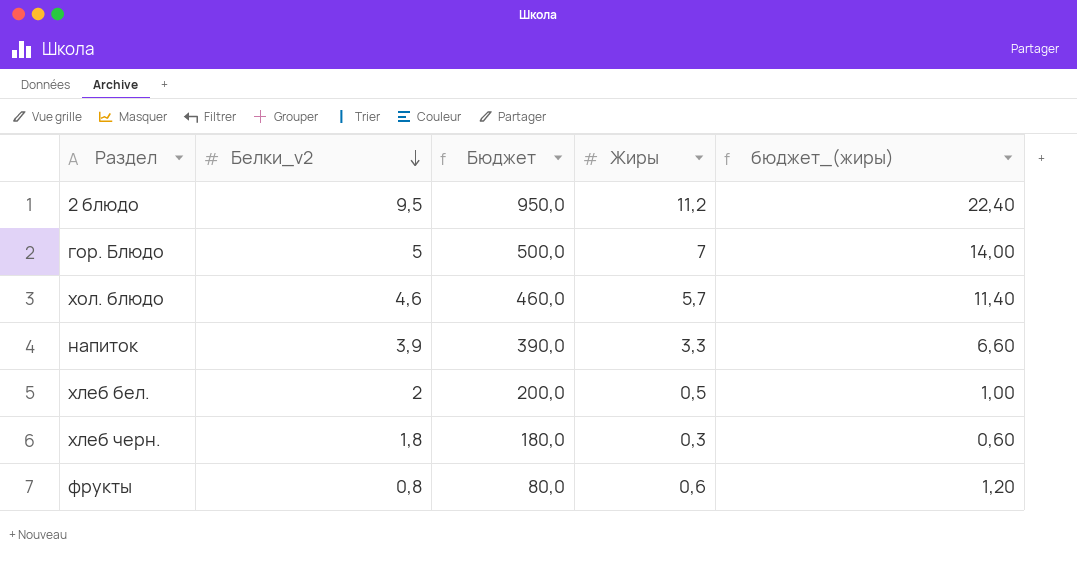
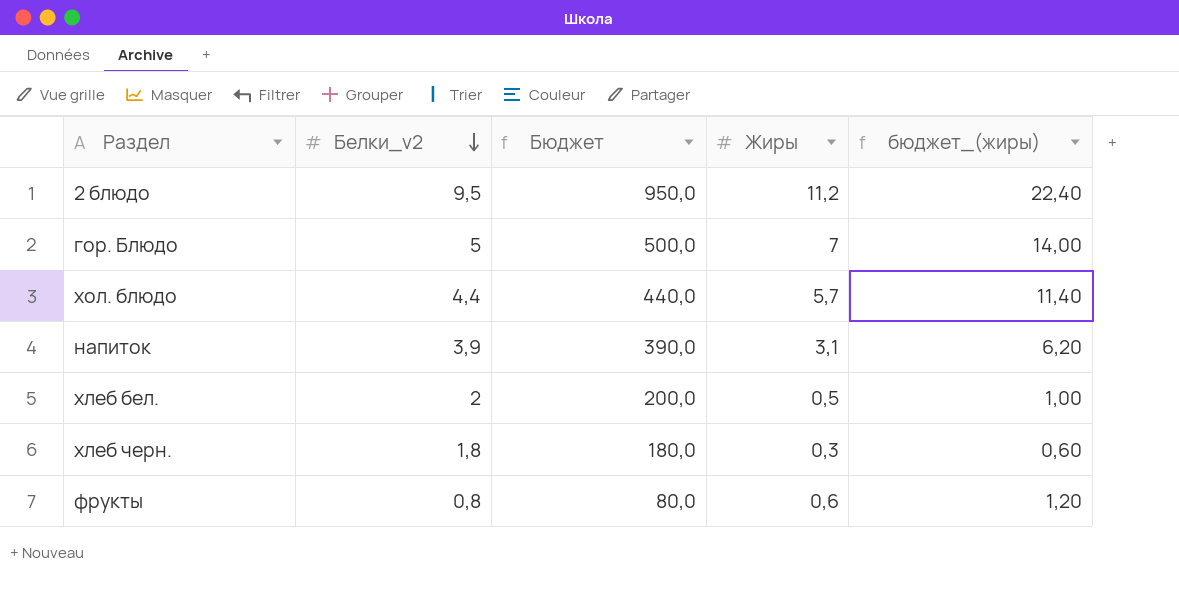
хол. блюдо | Белки_v2: 4,6 -> 4,4
хол. блюдо | Бюджет: 460,0 -> 440,0
напиток | Жиры: 3,3 -> 3,1
напиток | бюджет_(жиры): 6,60 -> 6,20

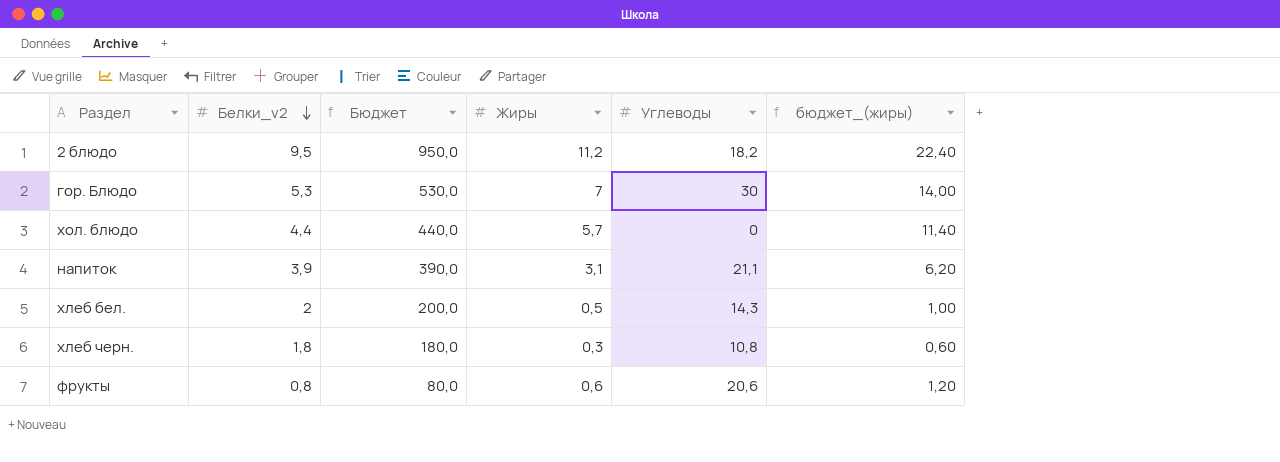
column Углеводы | position: none -> 5
гор. Блюдо | Белки_v2: 5 -> 5,3
гор. Блюдо | Бюджет: 500,0 -> 530,0

